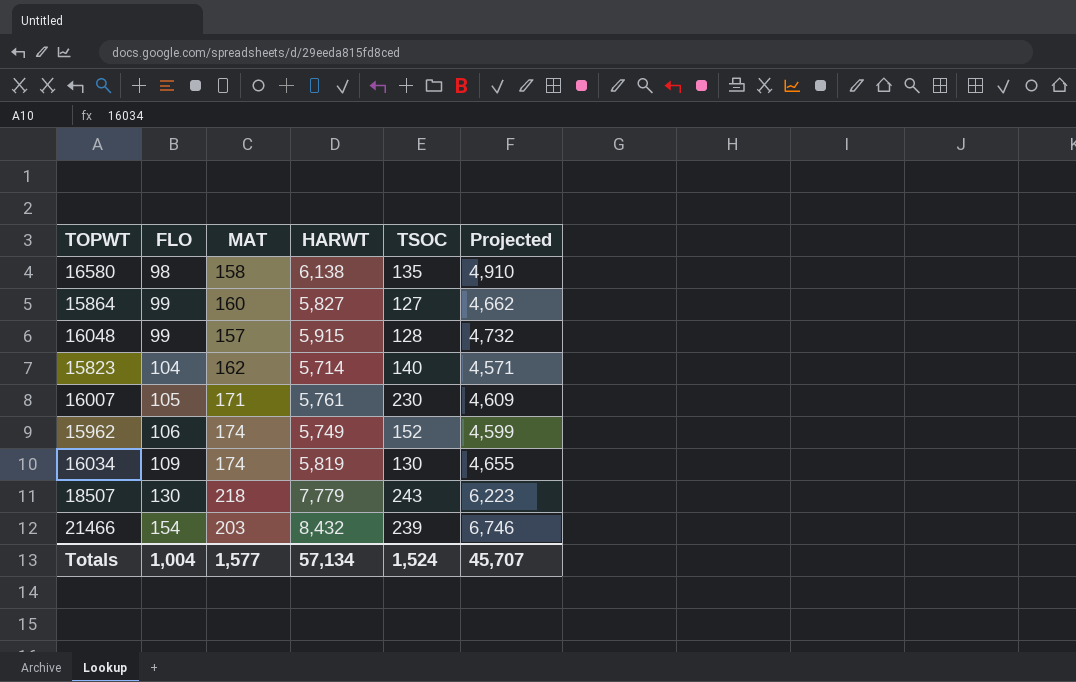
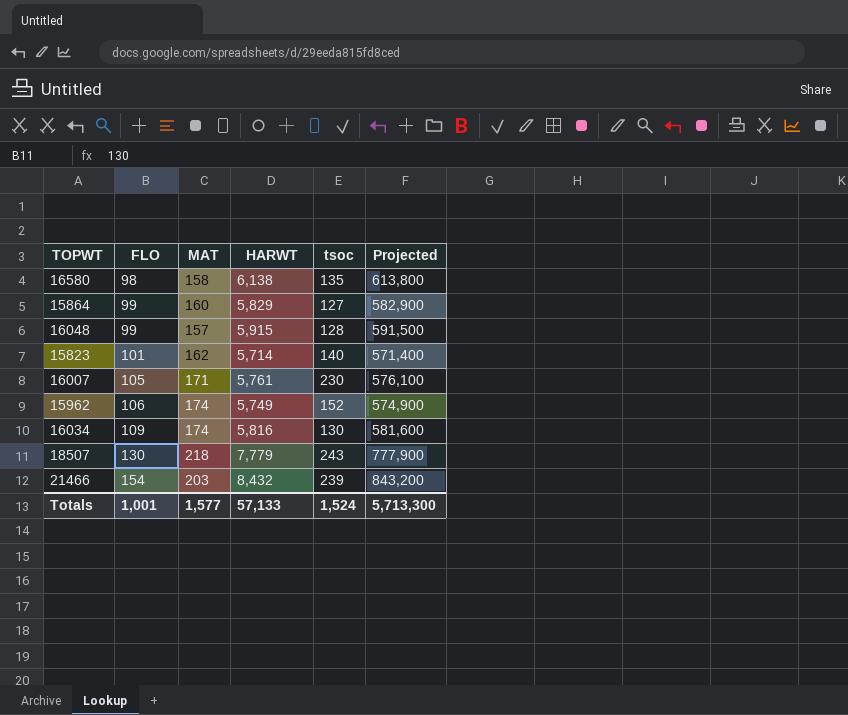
column name: TSOC -> tsoc
column Projected | formula: [HARWT] * 0.8 -> [HARWT] * 100
15864 | HARWT: 5,827 -> 5,829
15823 | FLO: 104 -> 101
16034 | HARWT: 5,819 -> 5,816
Totals | FLO: 1,004 -> 1,001
Totals | HARWT: 57,134 -> 57,133
Totals | Projected: 45,707 -> 5,713,300

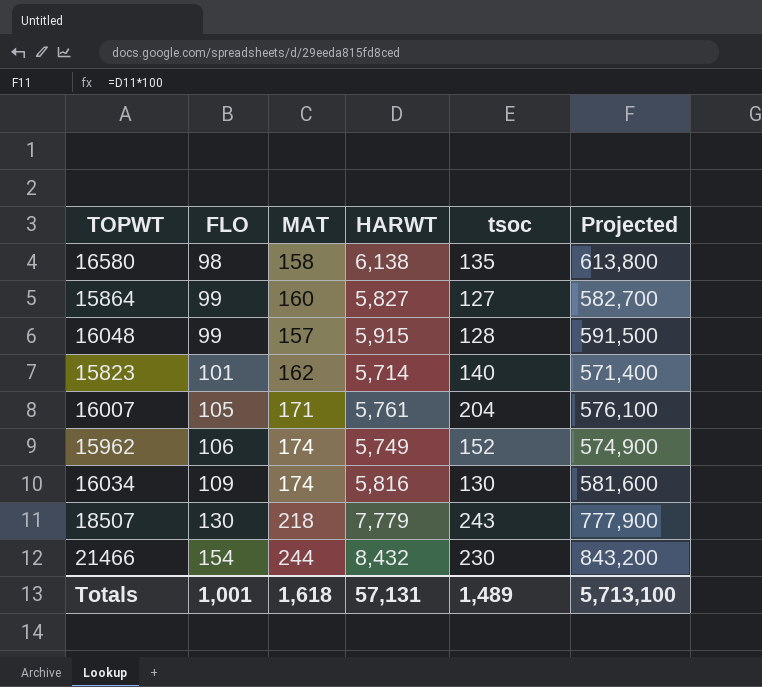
15864 | HARWT: 5,829 -> 5,827
15864 | Projected: 582,900 -> 582,700
16007 | tsoc: 230 -> 204
21466 | MAT: 203 -> 244
21466 | tsoc: 239 -> 230
Totals | MAT: 1,577 -> 1,618
Totals | HARWT: 57,133 -> 57,131
Totals | tsoc: 1,524 -> 1,489
Totals | Projected: 5,713,300 -> 5,713,100

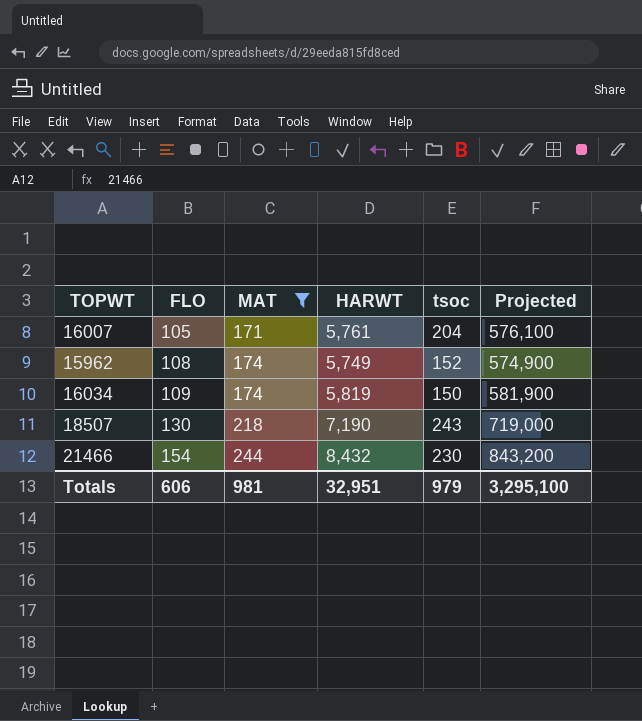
filter: none -> MAT >= 171
15962 | FLO: 106 -> 108
16034 | HARWT: 5,816 -> 5,819
16034 | tsoc: 130 -> 150
16034 | Projected: 581,600 -> 581,900
18507 | HARWT: 7,779 -> 7,190
18507 | Projected: 777,900 -> 719,000
Totals | FLO: 1,001 -> 606
Totals | MAT: 1,618 -> 981
Totals | HARWT: 57,131 -> 32,951
Totals | tsoc: 1,489 -> 979
Totals | Projected: 5,713,100 -> 3,295,100

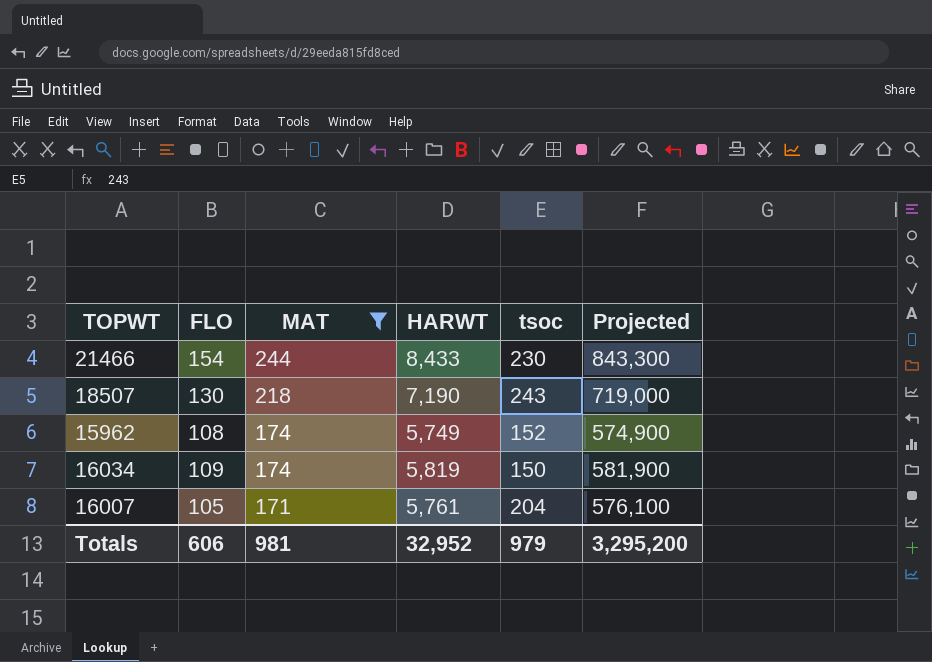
row order: FLO ascending -> MAT descending
21466 | HARWT: 8,432 -> 8,433
21466 | Projected: 843,200 -> 843,300
Totals | HARWT: 32,951 -> 32,952
Totals | Projected: 3,295,100 -> 3,295,200

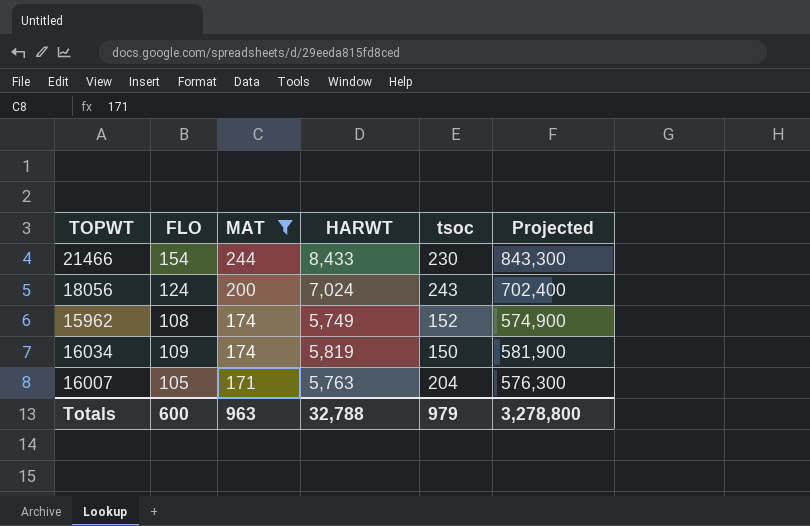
row 18507: 130 | 218 | 7,190 | 243 | 719,000 -> none
row 18056: none -> 124 | 200 | 7,024 | 243 | 702,400
16007 | HARWT: 5,761 -> 5,763
16007 | Projected: 576,100 -> 576,300
Totals | FLO: 606 -> 600
Totals | MAT: 981 -> 963
Totals | HARWT: 32,952 -> 32,788
Totals | Projected: 3,295,200 -> 3,278,800

